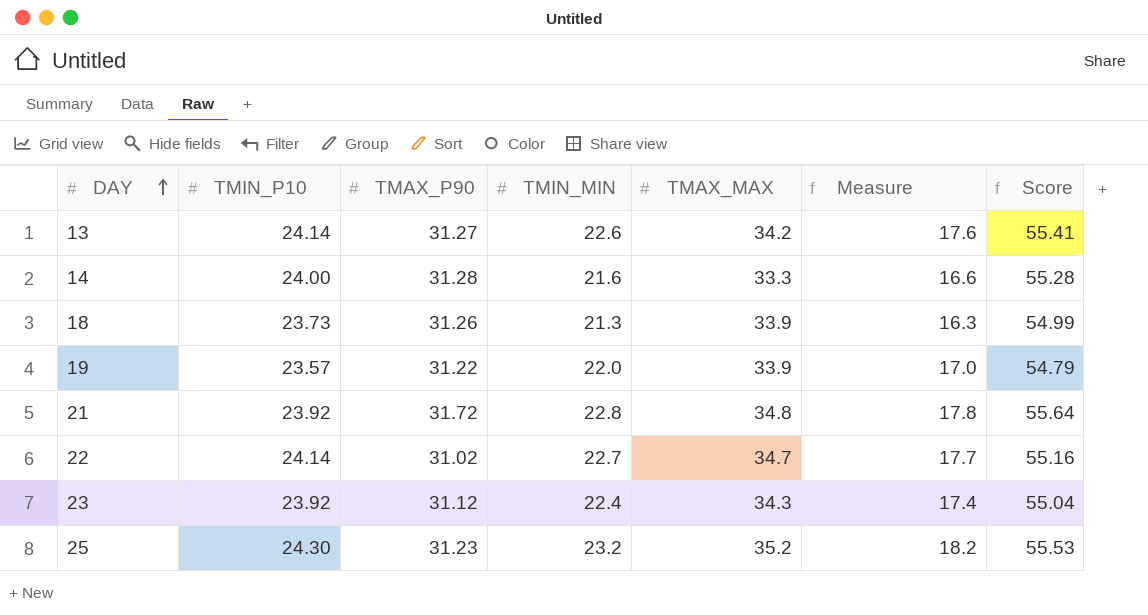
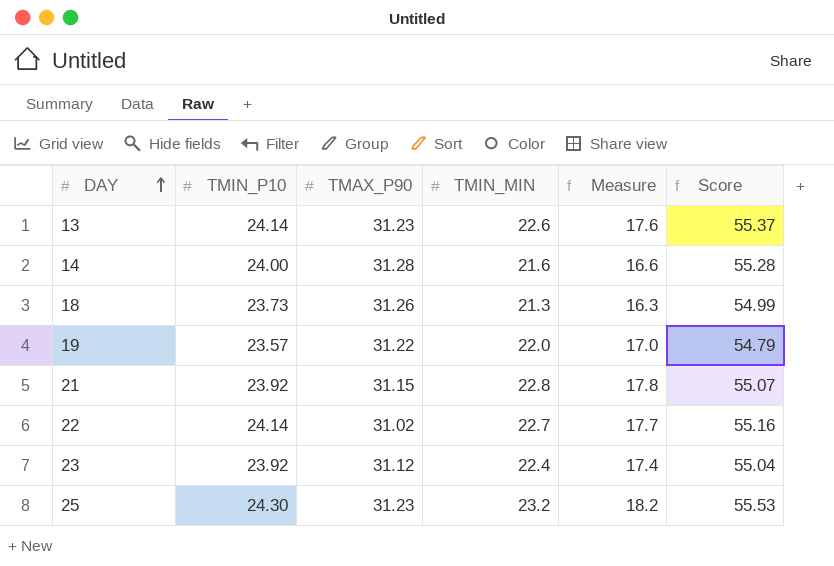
column TMAX_MAX | position: 5 -> none
13 | TMAX_P90: 31.27 -> 31.23
13 | Score: 55.41 -> 55.37
21 | TMAX_P90: 31.72 -> 31.15
21 | Score: 55.64 -> 55.07

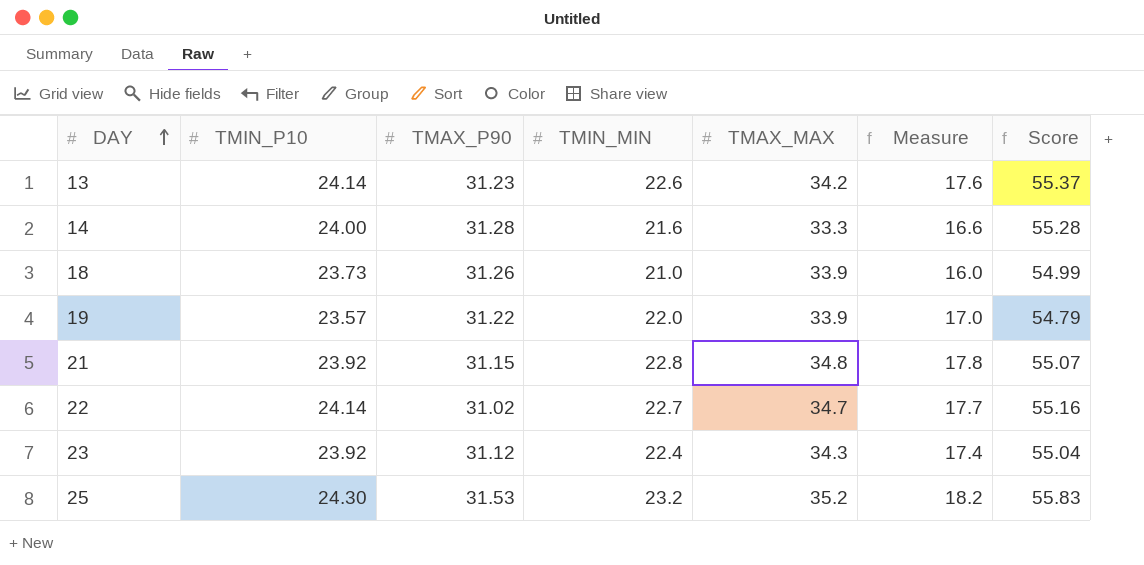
column TMAX_MAX | position: none -> 5
18 | TMIN_MIN: 21.3 -> 21.0
18 | Measure: 16.3 -> 16.0
25 | TMAX_P90: 31.23 -> 31.53
25 | Score: 55.53 -> 55.83

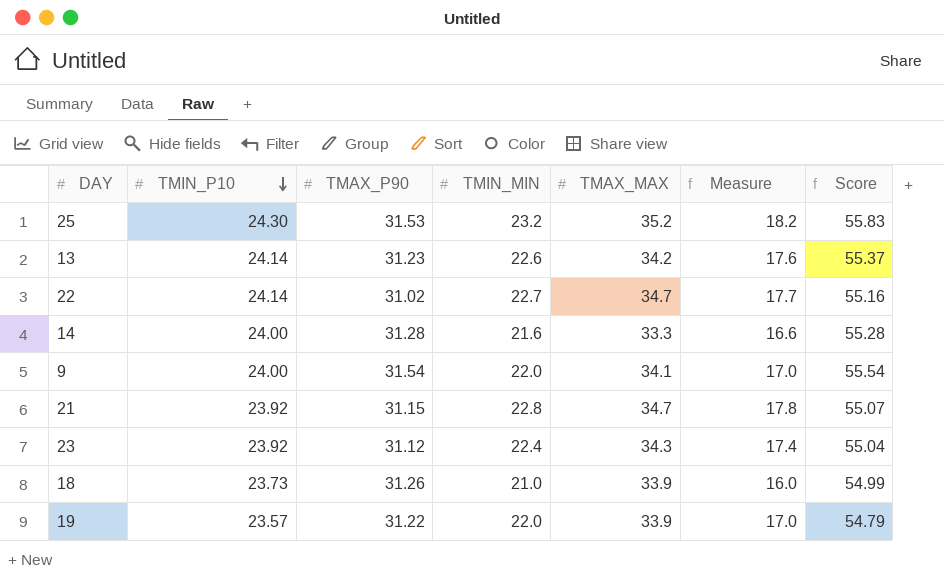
row order: DAY ascending -> TMIN_P10 descending
row 9: none -> 24.00 | 31.54 | 22.0 | 34.1 | 17.0 | 55.54
21 | TMAX_MAX: 34.8 -> 34.7

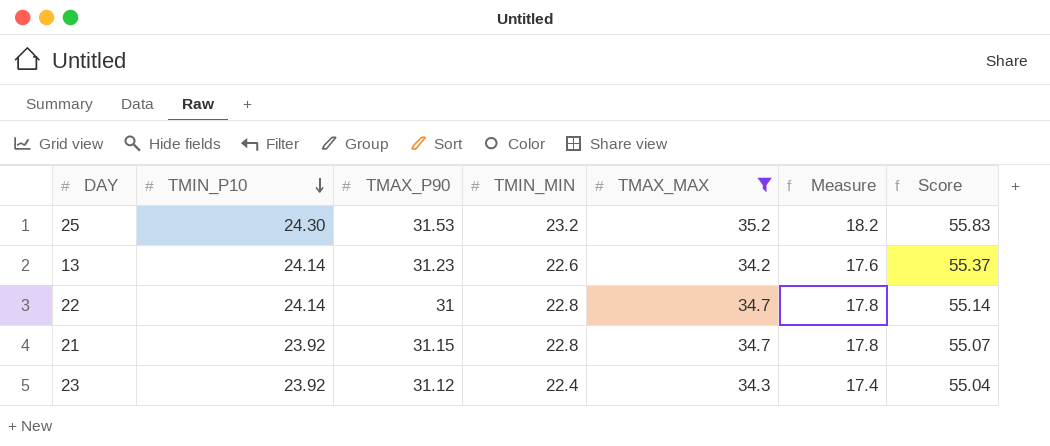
filter: none -> TMAX_MAX >= 34.2
22 | TMAX_P90: 31.02 -> 31
22 | TMIN_MIN: 22.7 -> 22.8
22 | Measure: 17.7 -> 17.8
22 | Score: 55.16 -> 55.14

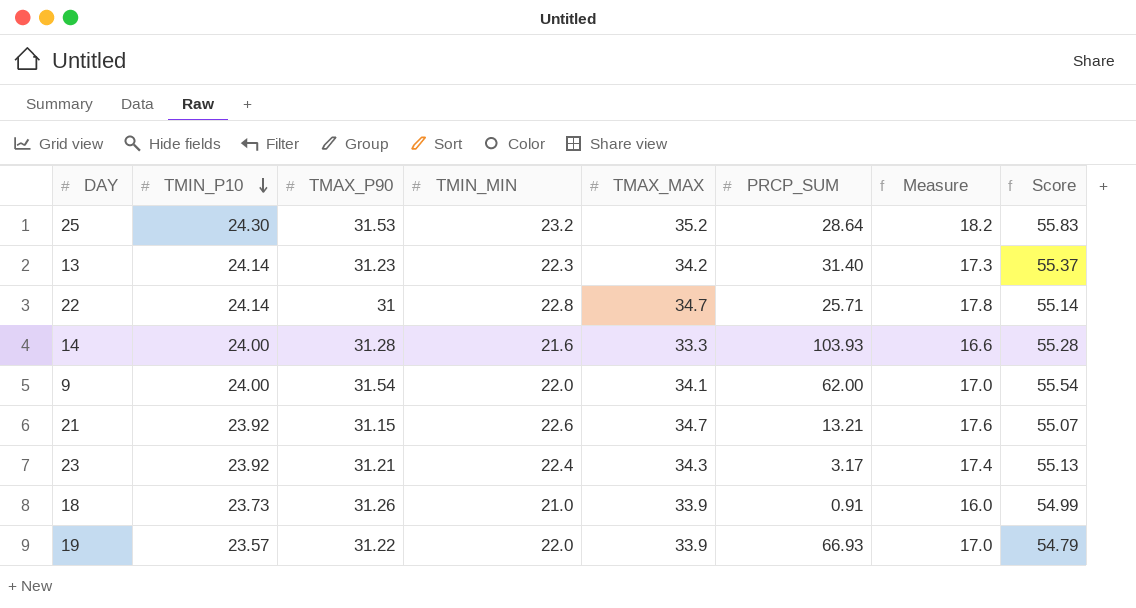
filter: TMAX_MAX >= 34.2 -> none
column PRCP_SUM | position: none -> 6
13 | TMIN_MIN: 22.6 -> 22.3
13 | Measure: 17.6 -> 17.3
21 | TMIN_MIN: 22.8 -> 22.6
21 | Measure: 17.8 -> 17.6
23 | TMAX_P90: 31.12 -> 31.21
23 | Score: 55.04 -> 55.13

